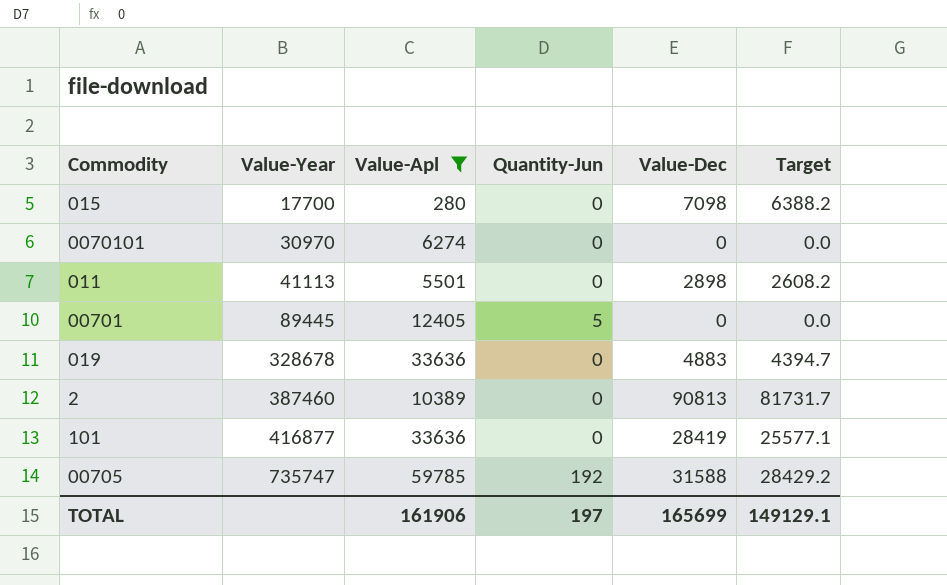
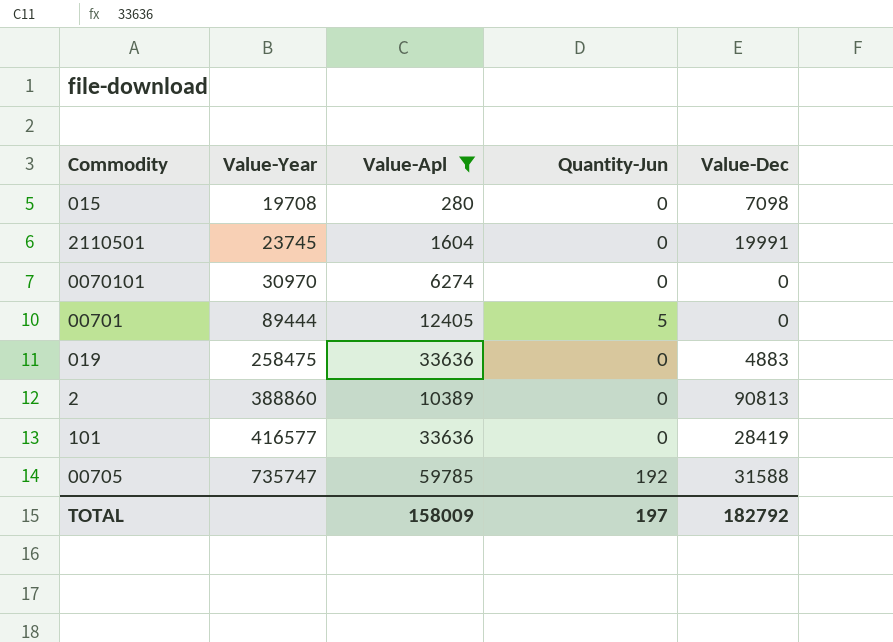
column Target | formula: [Value-Dec] * 0.9 -> none
row 011: 41113 | 5501 | 0 | 2898 | 2608.2 -> none
015 | Value-Year: 17700 -> 19708
row 2110501: none -> 23745 | 1604 | 0 | 19991
00701 | Value-Year: 89445 -> 89444
019 | Value-Year: 328678 -> 258475
2 | Value-Year: 387460 -> 388860
101 | Value-Year: 416877 -> 416577
TOTAL | Value-Apl: 161906 -> 158009
TOTAL | Value-Dec: 165699 -> 182792

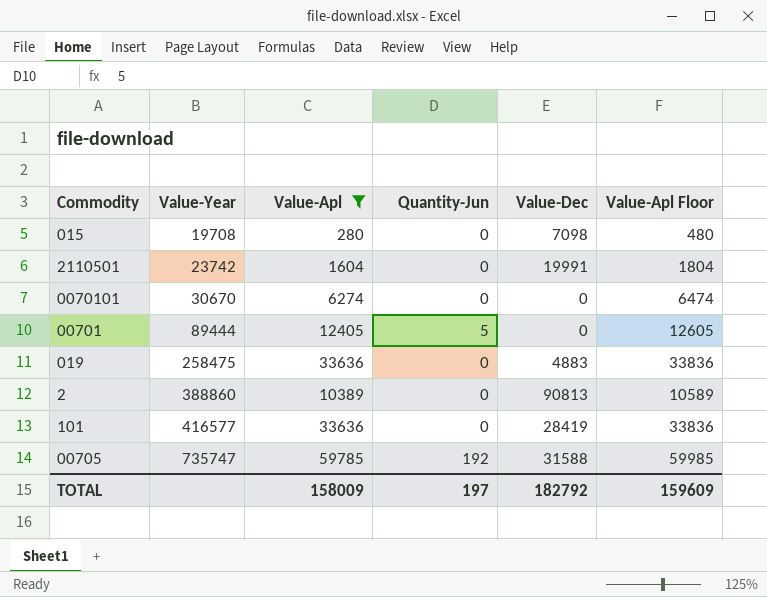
column Value-Apl Floor | formula: none -> [Value-Apl] + 200
2110501 | Value-Year: 23745 -> 23742
0070101 | Value-Year: 30970 -> 30670

